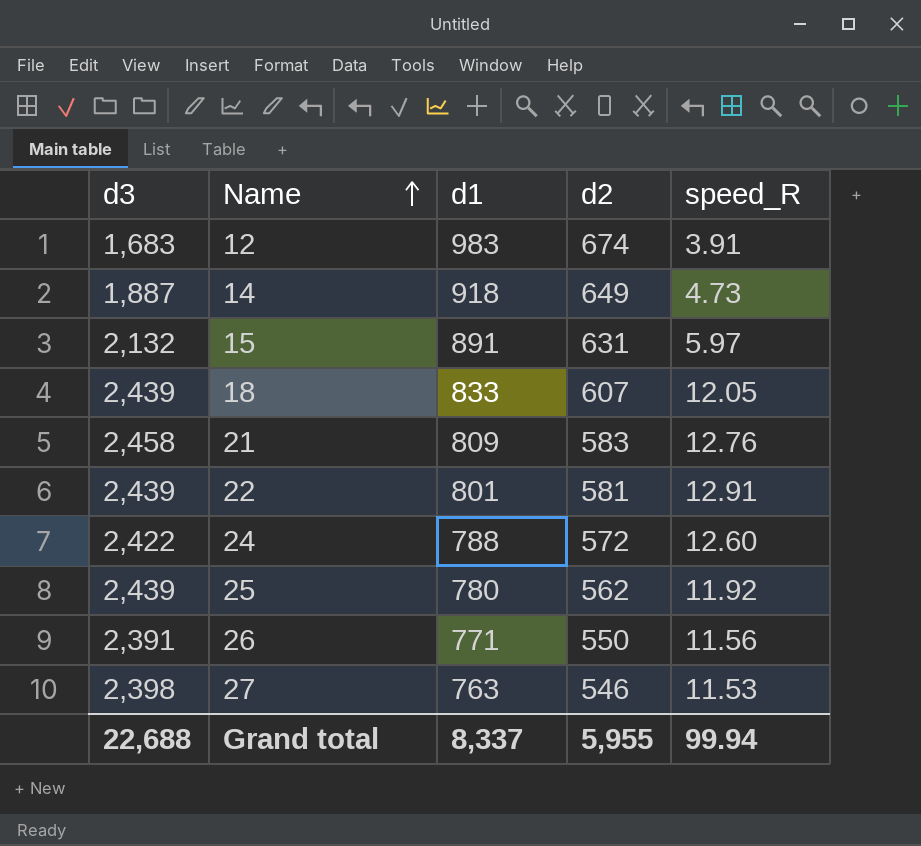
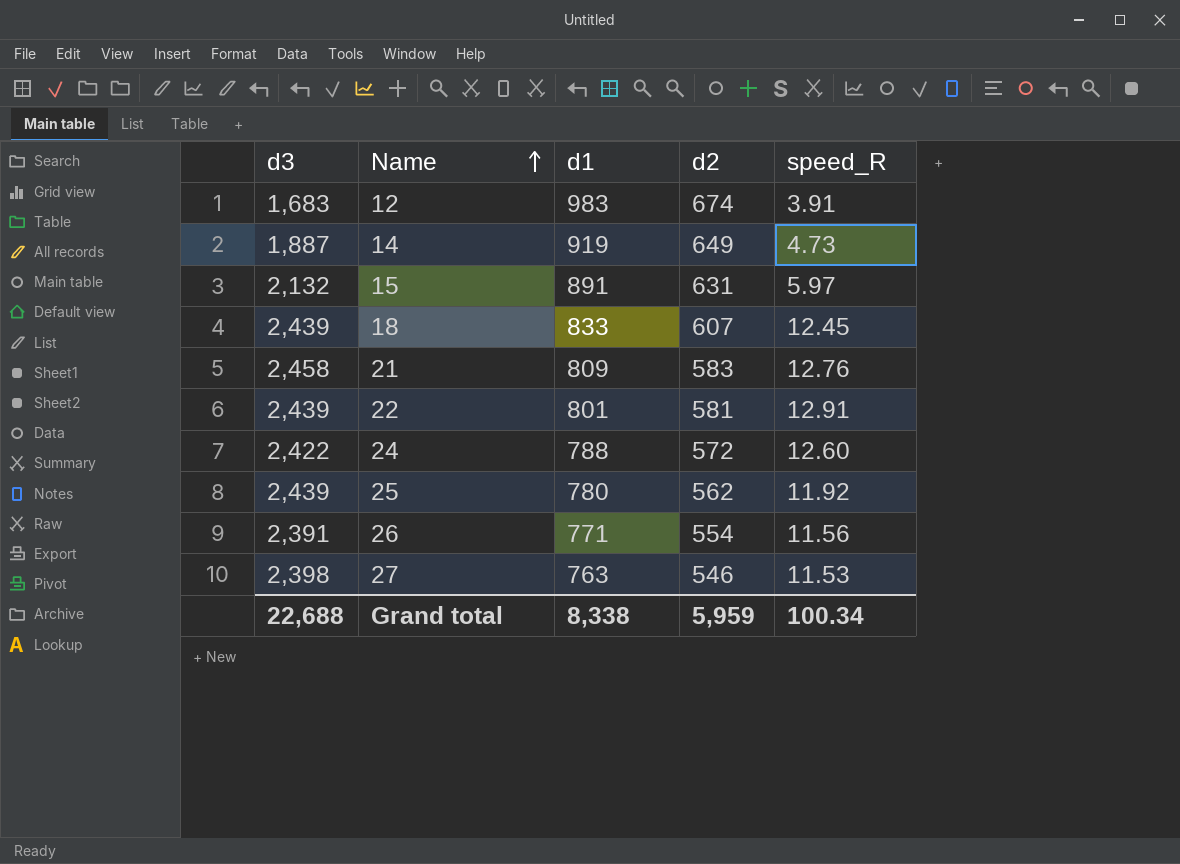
14 | d1: 918 -> 919
18 | speed_R: 12.05 -> 12.45
26 | d2: 550 -> 554
Grand total | d1: 8,337 -> 8,338
Grand total | d2: 5,955 -> 5,959
Grand total | speed_R: 99.94 -> 100.34

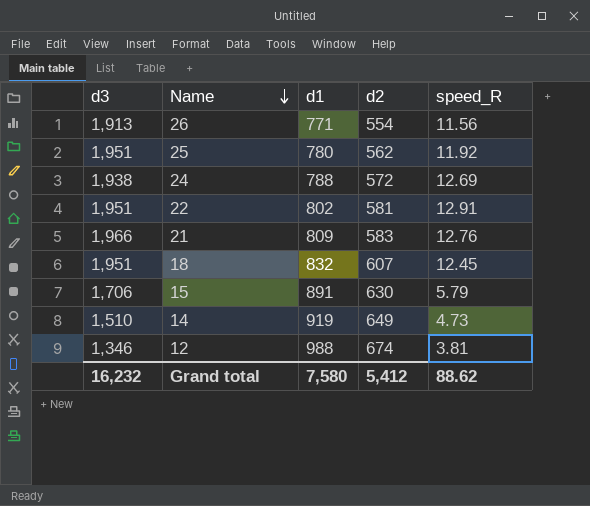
row order: Name ascending -> Name descending
row 27: 2,398 | 763 | 546 | 11.53 -> none
26 | d3: 2,391 -> 1,913
25 | d3: 2,439 -> 1,951
24 | d3: 2,422 -> 1,938
24 | speed_R: 12.60 -> 12.69
22 | d3: 2,439 -> 1,951
22 | d1: 801 -> 802
21 | d3: 2,458 -> 1,966
18 | d3: 2,439 -> 1,951
18 | d1: 833 -> 832
15 | d3: 2,132 -> 1,706
15 | d2: 631 -> 630
15 | speed_R: 5.97 -> 5.79
14 | d3: 1,887 -> 1,510
12 | d3: 1,683 -> 1,346
12 | d1: 983 -> 988
12 | speed_R: 3.91 -> 3.81
Grand total | d3: 22,688 -> 16,232
Grand total | d1: 8,338 -> 7,580
Grand total | d2: 5,959 -> 5,412
Grand total | speed_R: 100.34 -> 88.62

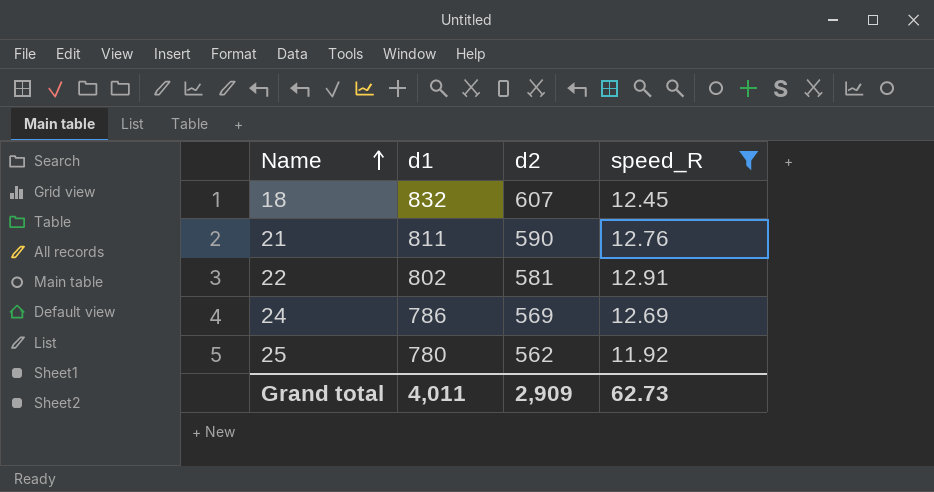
filter: none -> speed_R >= 11.92
row order: Name descending -> Name ascending
column d3 | position: 1 -> none
21 | d1: 809 -> 811
21 | d2: 583 -> 590
24 | d1: 788 -> 786
24 | d2: 572 -> 569
Grand total | d1: 7,580 -> 4,011
Grand total | d2: 5,412 -> 2,909
Grand total | speed_R: 88.62 -> 62.73

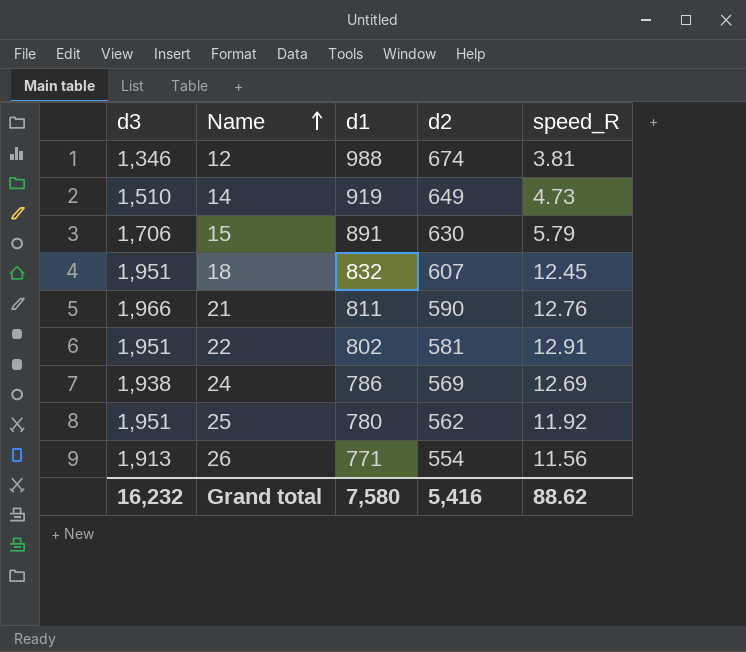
filter: speed_R >= 11.92 -> none
column d3 | position: none -> 1
Grand total | d1: 4,011 -> 7,580
Grand total | d2: 2,909 -> 5,416
Grand total | speed_R: 62.73 -> 88.62

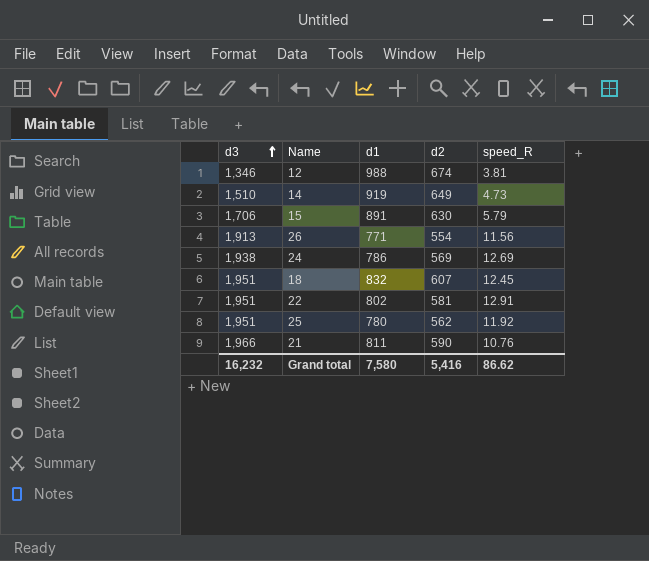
row order: Name ascending -> d3 ascending
21 | speed_R: 12.76 -> 10.76
Grand total | speed_R: 88.62 -> 86.62

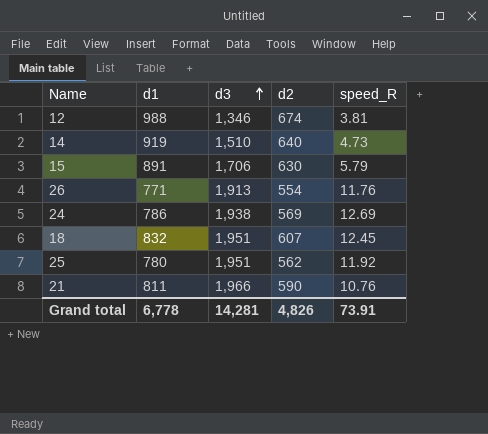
column d3 | position: 1 -> 3
row 22: 1,951 | 802 | 581 | 12.91 -> none
14 | d2: 649 -> 640
26 | speed_R: 11.56 -> 11.76
Grand total | d1: 7,580 -> 6,778
Grand total | d3: 16,232 -> 14,281
Grand total | d2: 5,416 -> 4,826
Grand total | speed_R: 86.62 -> 73.91

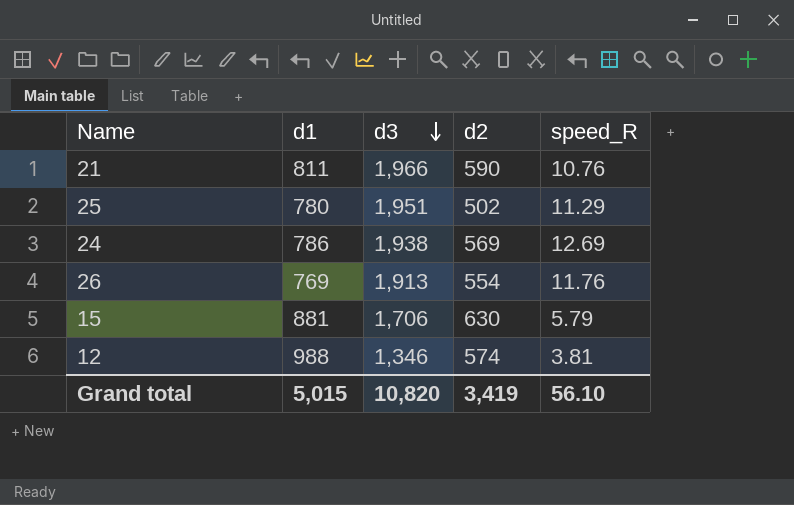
row order: d3 ascending -> d3 descending
row 14: 919 | 1,510 | 640 | 4.73 -> none
row 18: 832 | 1,951 | 607 | 12.45 -> none
25 | d2: 562 -> 502
25 | speed_R: 11.92 -> 11.29
26 | d1: 771 -> 769
15 | d1: 891 -> 881
12 | d2: 674 -> 574
Grand total | d1: 6,778 -> 5,015
Grand total | d3: 14,281 -> 10,820
Grand total | d2: 4,826 -> 3,419
Grand total | speed_R: 73.91 -> 56.10

